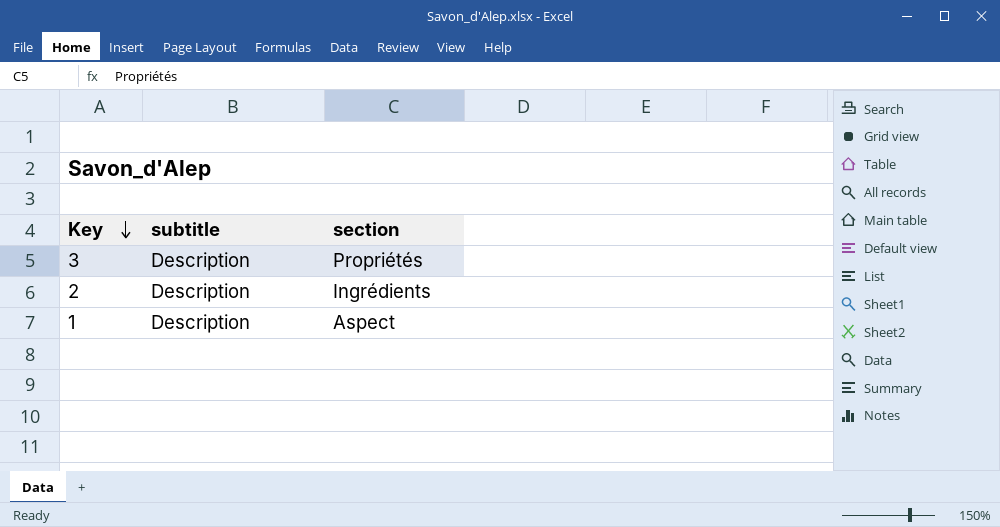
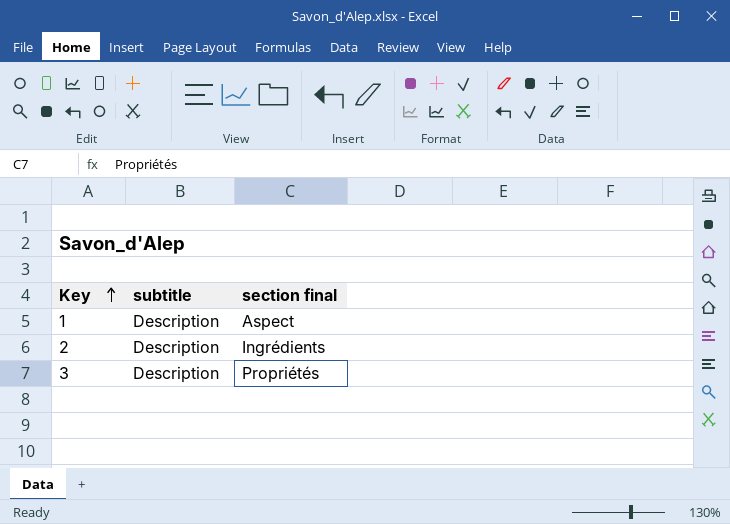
row order: Key descending -> Key ascending
column name: section -> section final

